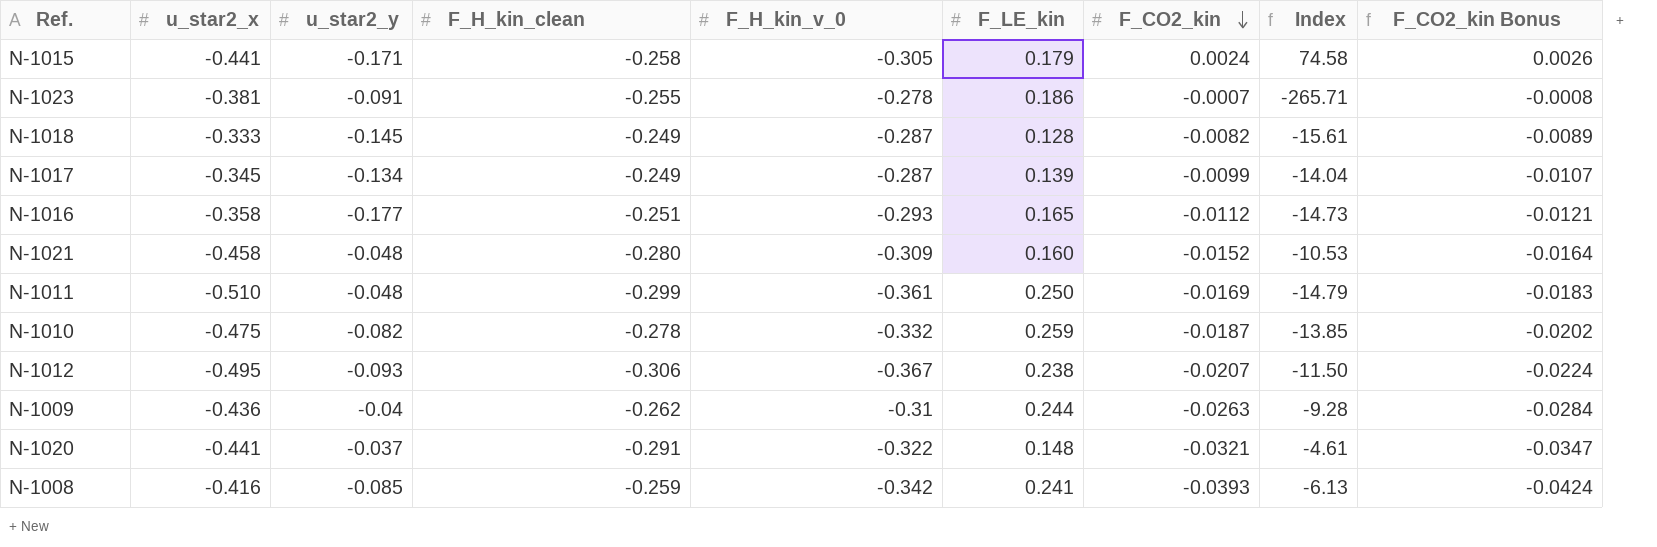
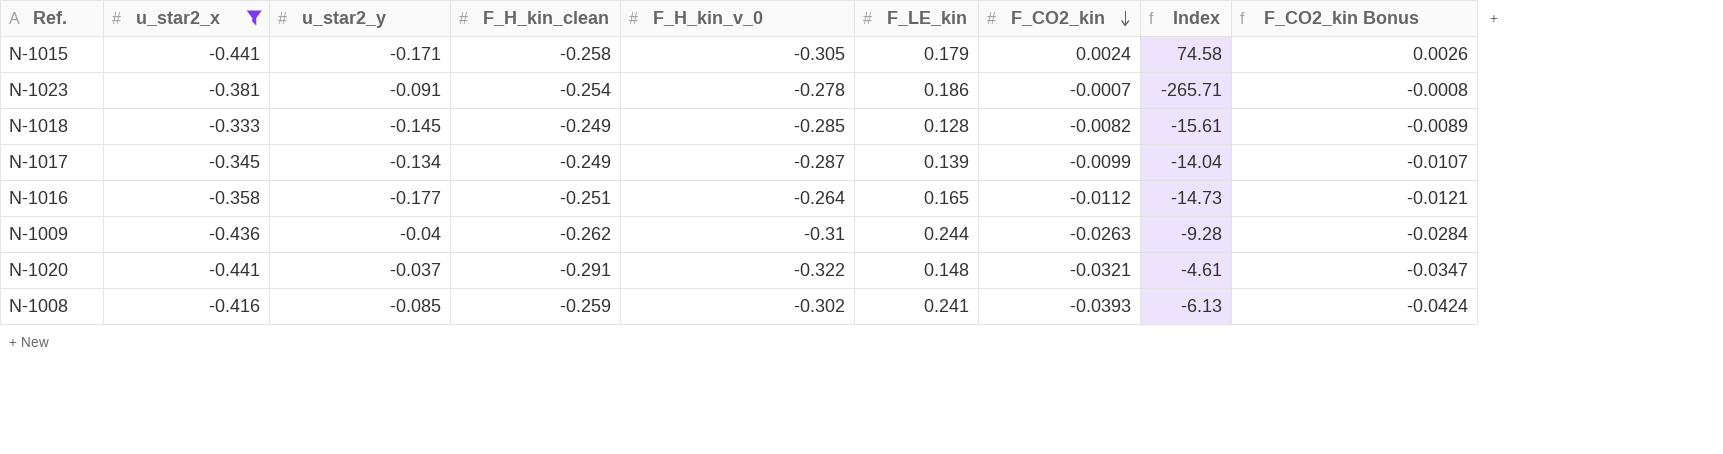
filter: none -> u_star2_x >= -0.441
N-1023 | F_H_kin_clean: -0.255 -> -0.254
N-1018 | F_H_kin_v_0: -0.287 -> -0.285
N-1016 | F_H_kin_v_0: -0.293 -> -0.264
N-1008 | F_H_kin_v_0: -0.342 -> -0.302

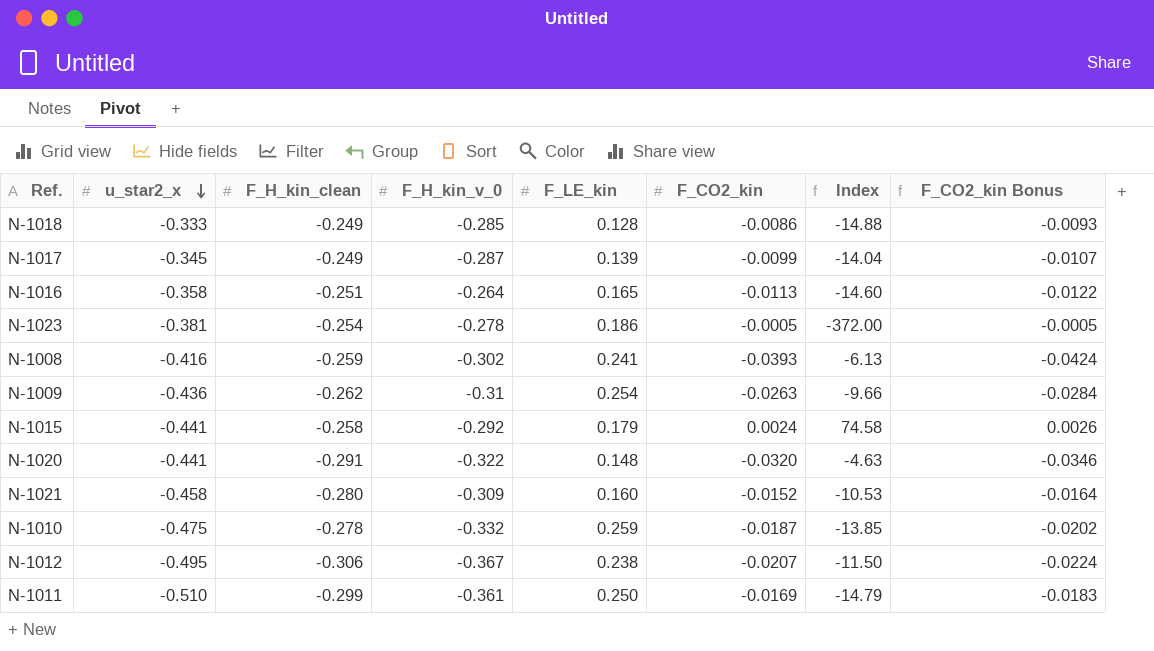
filter: u_star2_x >= -0.441 -> none
row order: F_CO2_kin descending -> u_star2_x descending
column u_star2_y | position: 3 -> none
N-1018 | F_CO2_kin: -0.0082 -> -0.0086
N-1018 | Index: -15.61 -> -14.88
N-1018 | F_CO2_kin Bonus: -0.0089 -> -0.0093
N-1016 | F_CO2_kin: -0.0112 -> -0.0113
N-1016 | Index: -14.73 -> -14.60
N-1016 | F_CO2_kin Bonus: -0.0121 -> -0.0122
N-1023 | F_CO2_kin: -0.0007 -> -0.0005
N-1023 | Index: -265.71 -> -372.00
N-1023 | F_CO2_kin Bonus: -0.0008 -> -0.0005
N-1009 | F_LE_kin: 0.244 -> 0.254
N-1009 | Index: -9.28 -> -9.66
N-1015 | F_H_kin_v_0: -0.305 -> -0.292
N-1020 | F_CO2_kin: -0.0321 -> -0.0320
N-1020 | Index: -4.61 -> -4.63
N-1020 | F_CO2_kin Bonus: -0.0347 -> -0.0346

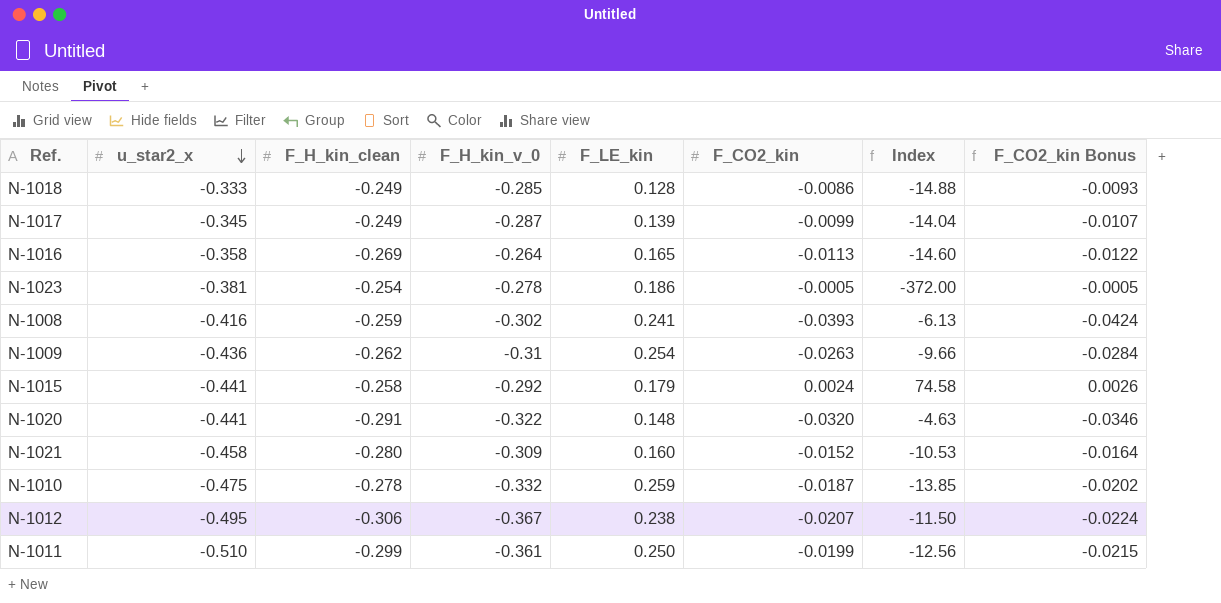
N-1016 | F_H_kin_clean: -0.251 -> -0.269
N-1011 | F_CO2_kin: -0.0169 -> -0.0199
N-1011 | Index: -14.79 -> -12.56
N-1011 | F_CO2_kin Bonus: -0.0183 -> -0.0215

